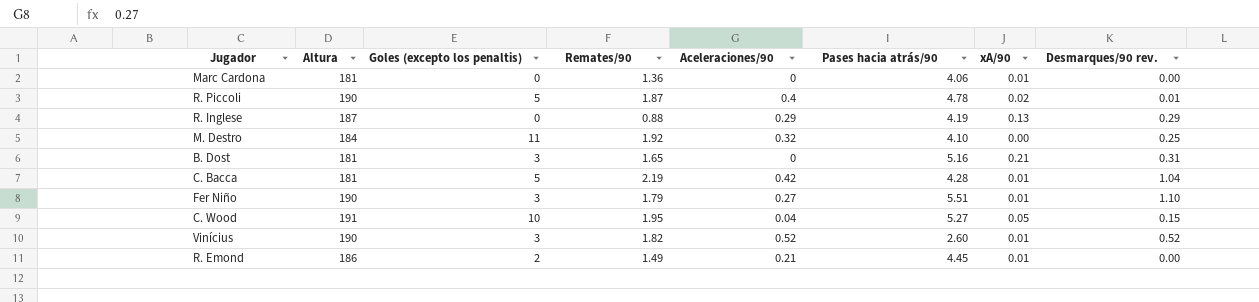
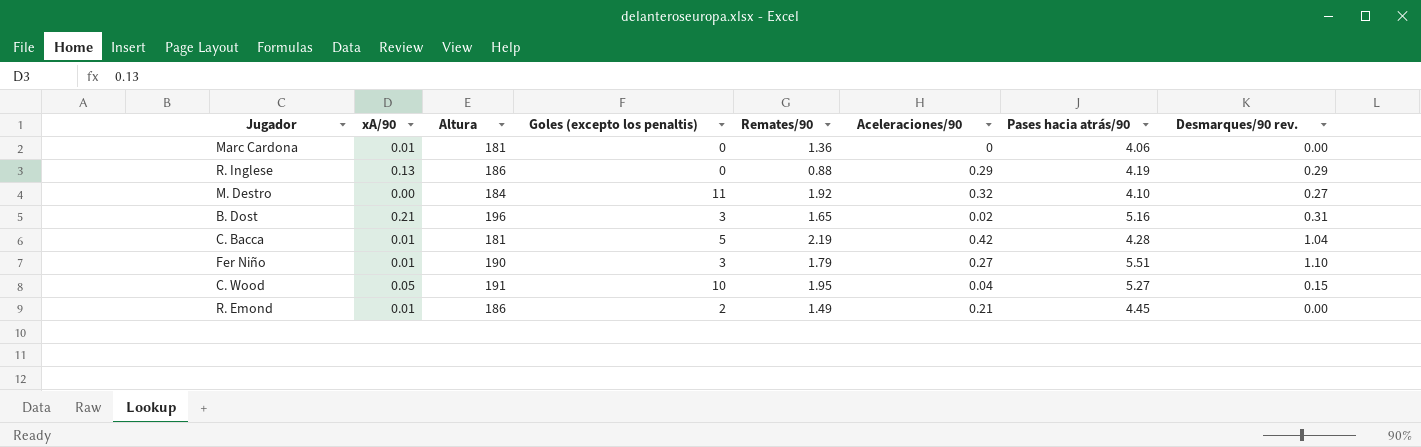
column xA/90 | position: 7 -> 2
row R. Piccoli: 190 | 5 | 1.87 | 0.4 | 4.78 | 0.02 | 0.01 -> none
row Vinícius: 190 | 3 | 1.82 | 0.52 | 2.60 | 0.01 | 0.52 -> none
R. Inglese | Altura: 187 -> 186
M. Destro | Desmarques/90 rev.: 0.25 -> 0.27
B. Dost | Altura: 181 -> 196
B. Dost | Aceleraciones/90: 0 -> 0.02

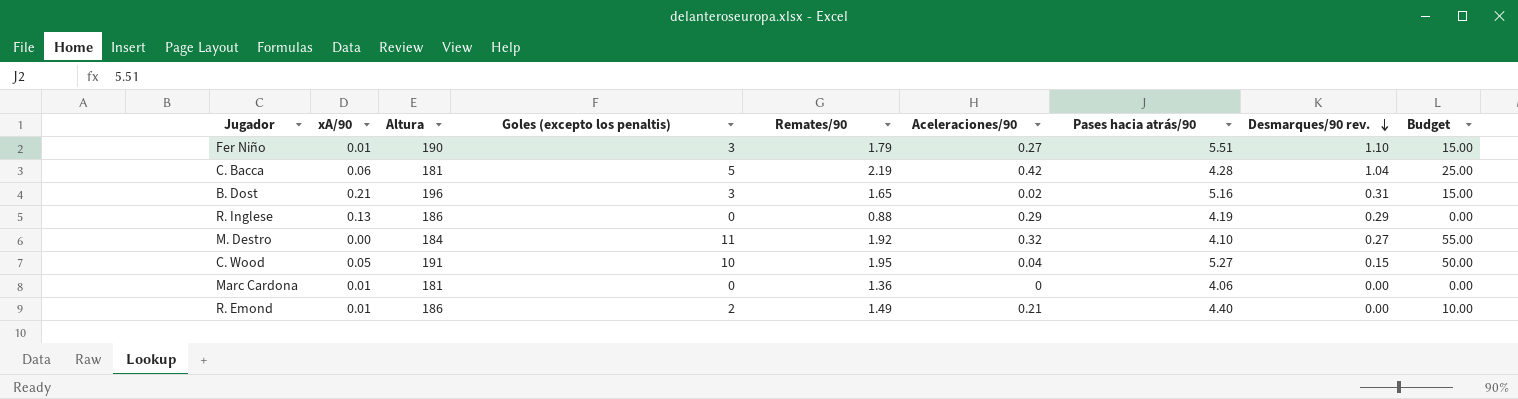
row order: none -> Desmarques/90 rev. descending
column Budget | formula: none -> [Goles (excepto los penaltis)] * 5
C. Bacca | xA/90: 0.01 -> 0.06
R. Emond | Pases hacia atrás/90: 4.45 -> 4.40

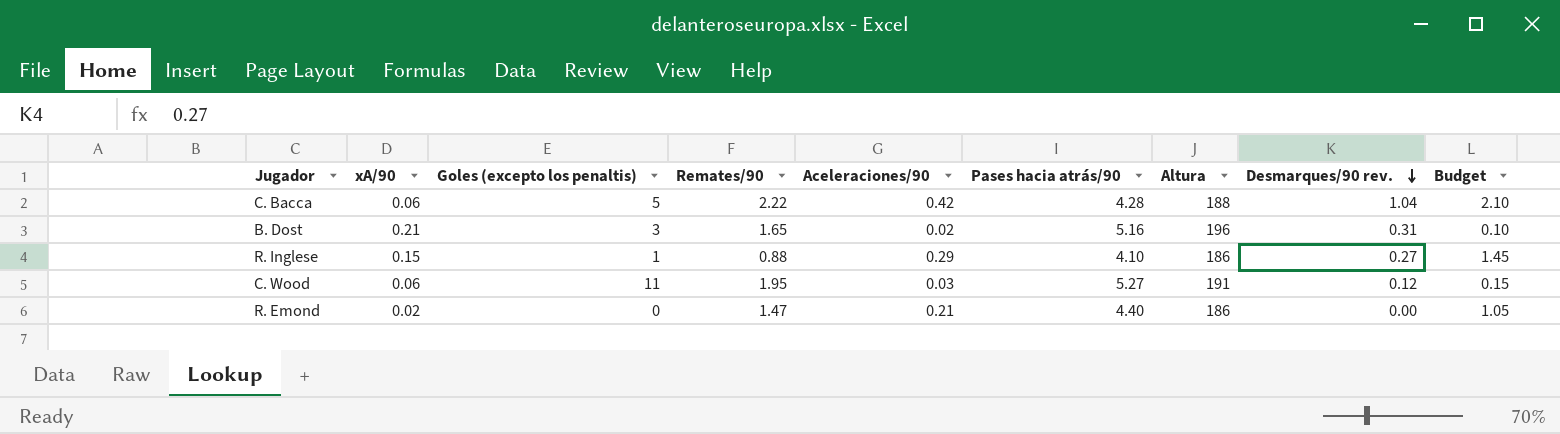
column Altura | position: 3 -> 7
column Budget | formula: [Goles (excepto los penaltis)] * 5 -> [Aceleraciones/90] * 5
row Fer Niño: 0.01 | 190 | 3 | 1.79 | 0.27 | 5.51 | 1.10 | 15.00 -> none
row M. Destro: 0.00 | 184 | 11 | 1.92 | 0.32 | 4.10 | 0.27 | 55.00 -> none
row Marc Cardona: 0.01 | 181 | 0 | 1.36 | 0 | 4.06 | 0.00 | 0.00 -> none
C. Bacca | Remates/90: 2.19 -> 2.22
C. Bacca | Altura: 181 -> 188
R. Inglese | xA/90: 0.13 -> 0.15
R. Inglese | Goles (excepto los penaltis): 0 -> 1
R. Inglese | Pases hacia atrás/90: 4.19 -> 4.10
R. Inglese | Desmarques/90 rev.: 0.29 -> 0.27
C. Wood | xA/90: 0.05 -> 0.06
C. Wood | Goles (excepto los penaltis): 10 -> 11
C. Wood | Aceleraciones/90: 0.04 -> 0.03
C. Wood | Desmarques/90 rev.: 0.15 -> 0.12
R. Emond | xA/90: 0.01 -> 0.02
R. Emond | Goles (excepto los penaltis): 2 -> 0
R. Emond | Remates/90: 1.49 -> 1.47

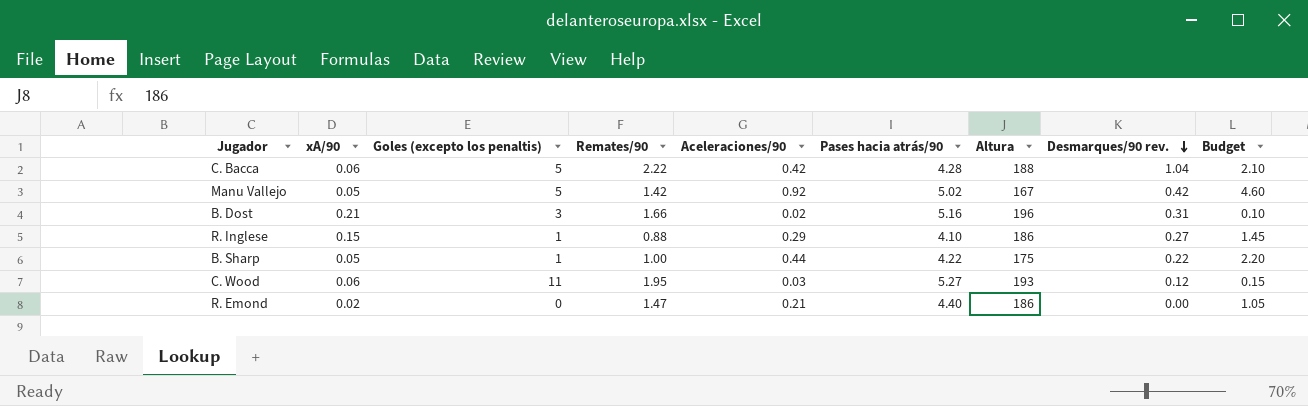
row Manu Vallejo: none -> 0.05 | 5 | 1.42 | 0.92 | 5.02 | 167 | 0.42 | 4.60
B. Dost | Remates/90: 1.65 -> 1.66
row B. Sharp: none -> 0.05 | 1 | 1.00 | 0.44 | 4.22 | 175 | 0.22 | 2.20
C. Wood | Altura: 191 -> 193

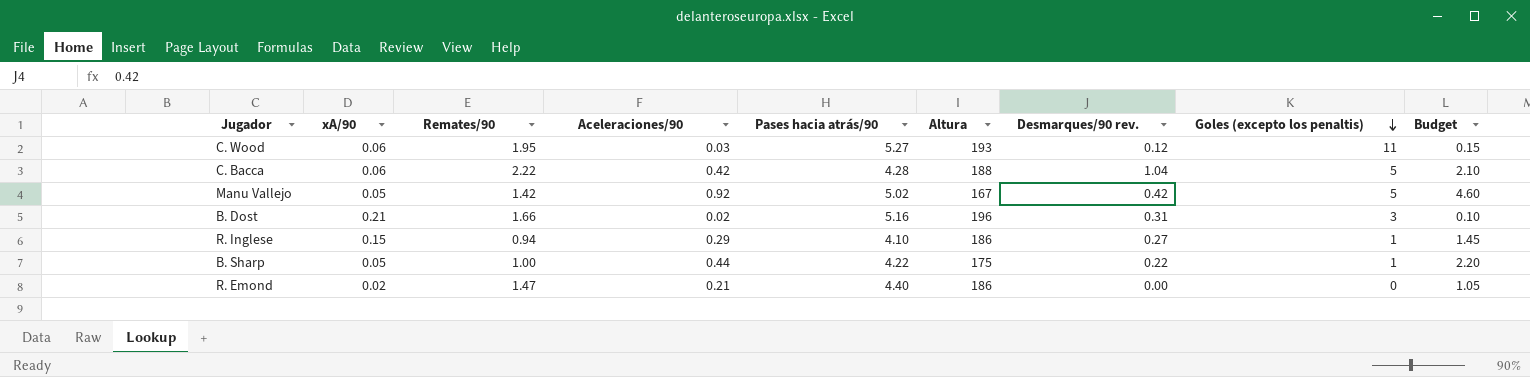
row order: Desmarques/90 rev. descending -> Goles (excepto los penaltis) descending
column Goles (excepto los penaltis) | position: 3 -> 8
R. Inglese | Remates/90: 0.88 -> 0.94

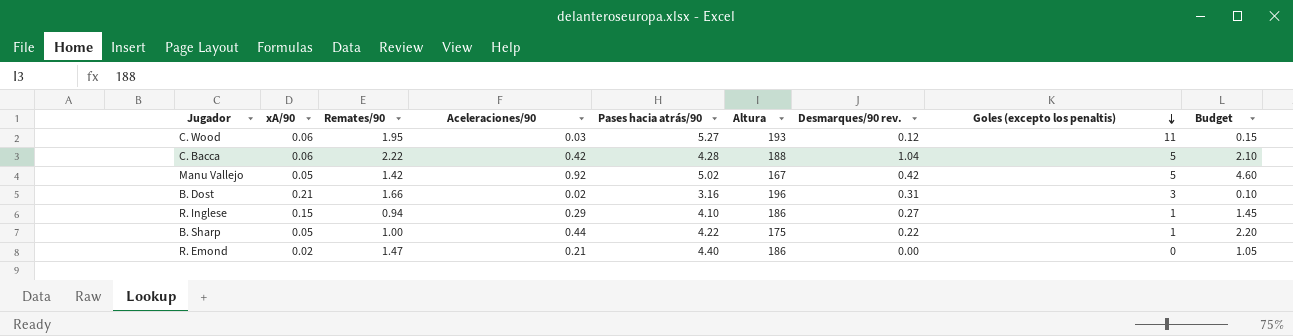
B. Dost | Pases hacia atrás/90: 5.16 -> 3.16

